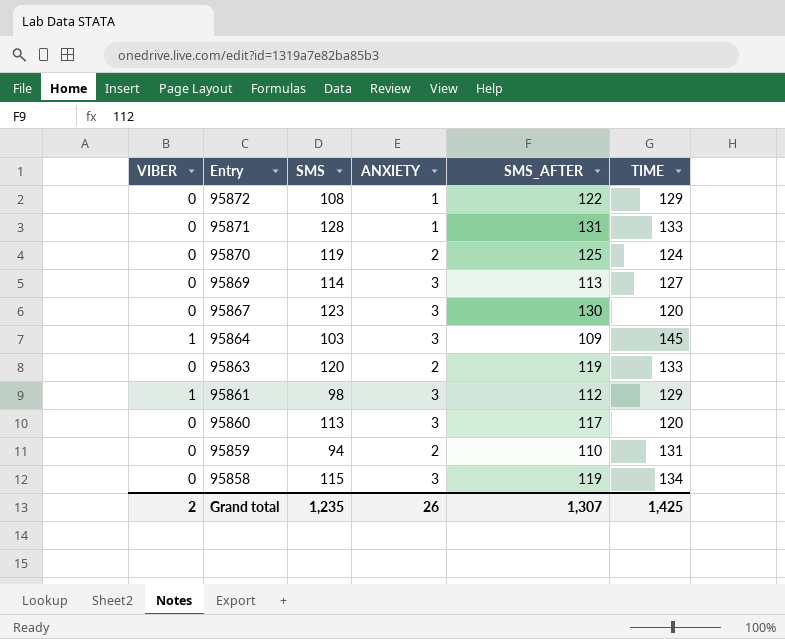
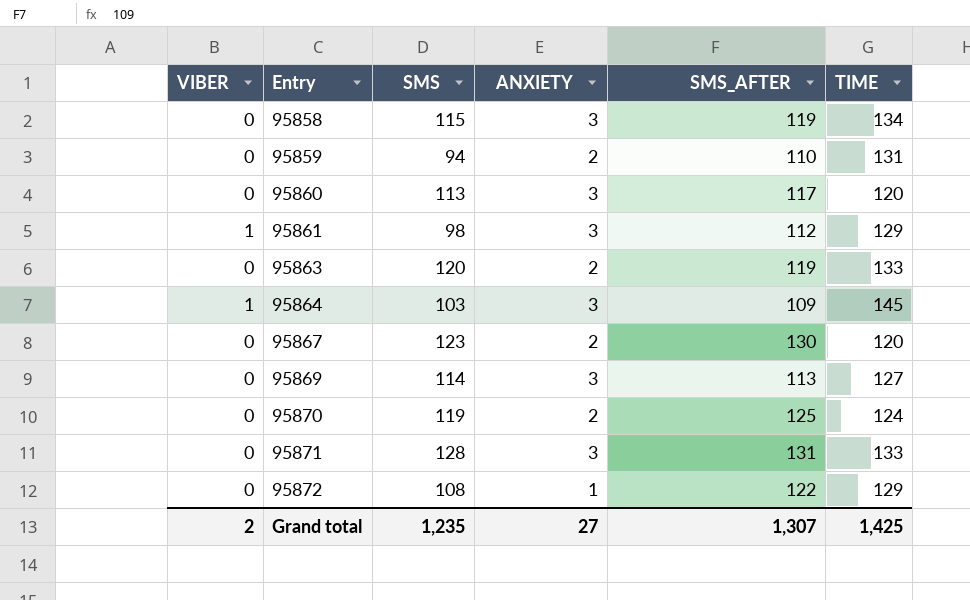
row order: Entry descending -> Entry ascending
95867 | ANXIETY: 3 -> 2
95871 | ANXIETY: 1 -> 3
Grand total | ANXIETY: 26 -> 27

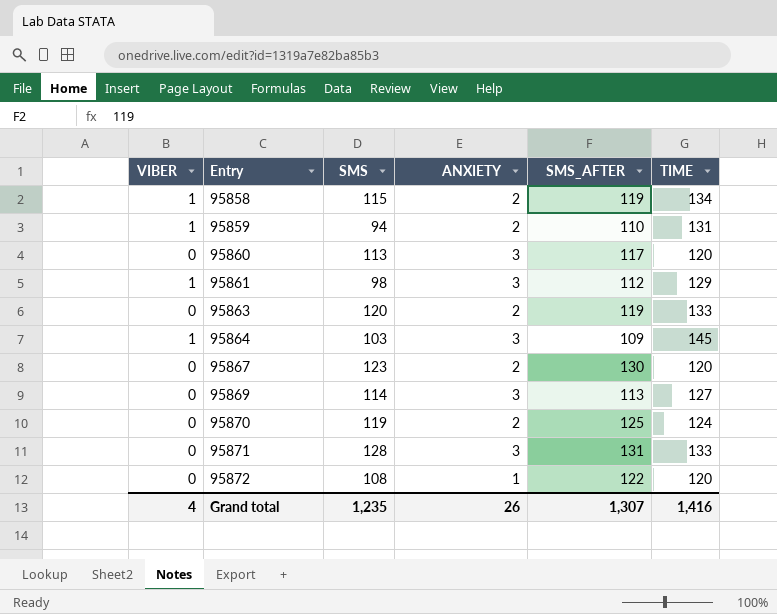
95858 | VIBER: 0 -> 1
95858 | ANXIETY: 3 -> 2
95859 | VIBER: 0 -> 1
95872 | TIME: 129 -> 120
Grand total | VIBER: 2 -> 4
Grand total | ANXIETY: 27 -> 26
Grand total | TIME: 1,425 -> 1,416

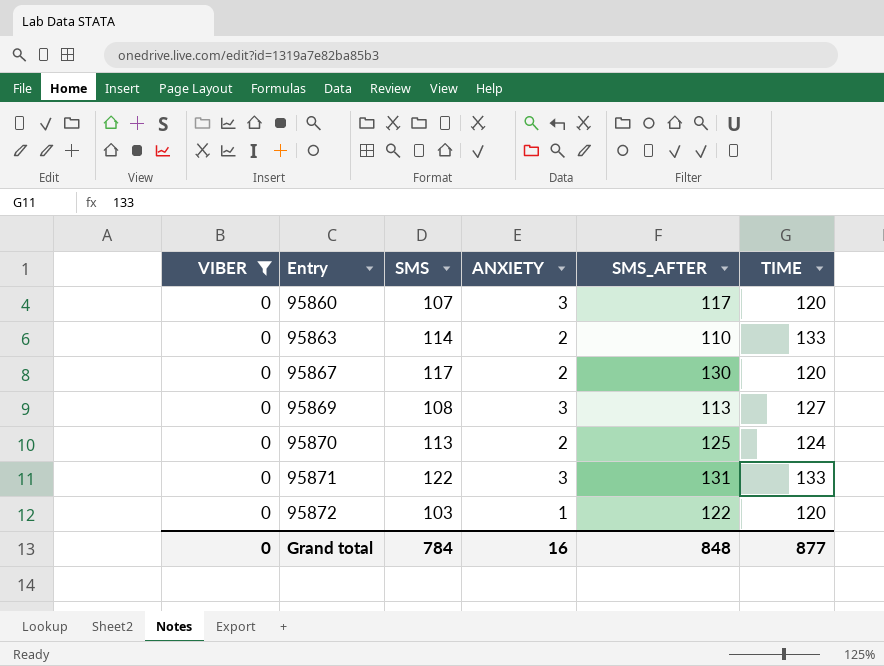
filter: none -> VIBER = 0
95860 | SMS: 113 -> 107
95863 | SMS: 120 -> 114
95863 | SMS_AFTER: 119 -> 110
95867 | SMS: 123 -> 117
95869 | SMS: 114 -> 108
95870 | SMS: 119 -> 113
95871 | SMS: 128 -> 122
95872 | SMS: 108 -> 103
Grand total | VIBER: 4 -> 0
Grand total | SMS: 1,235 -> 784
Grand total | ANXIETY: 26 -> 16
Grand total | SMS_AFTER: 1,307 -> 848
Grand total | TIME: 1,416 -> 877

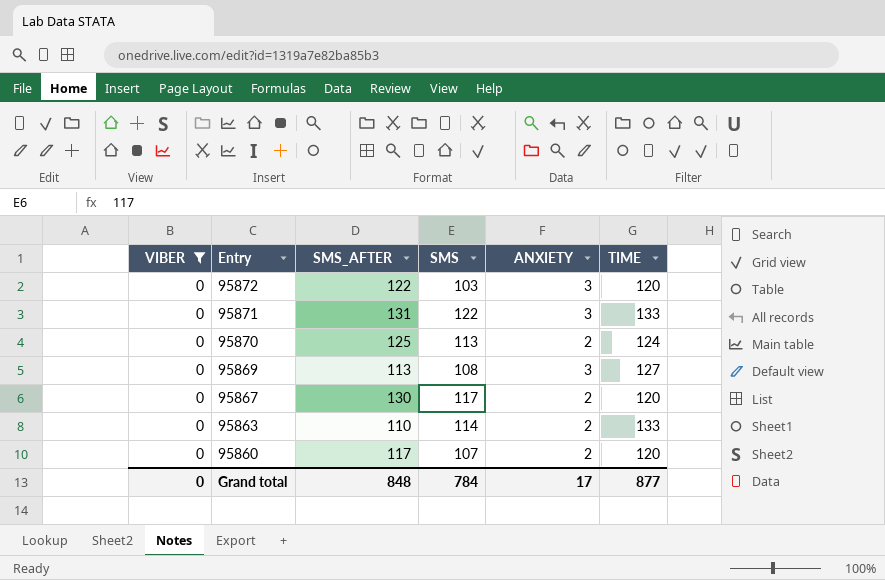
row order: Entry ascending -> Entry descending
column SMS_AFTER | position: 5 -> 3
95872 | ANXIETY: 1 -> 3
95860 | ANXIETY: 3 -> 2
Grand total | ANXIETY: 16 -> 17

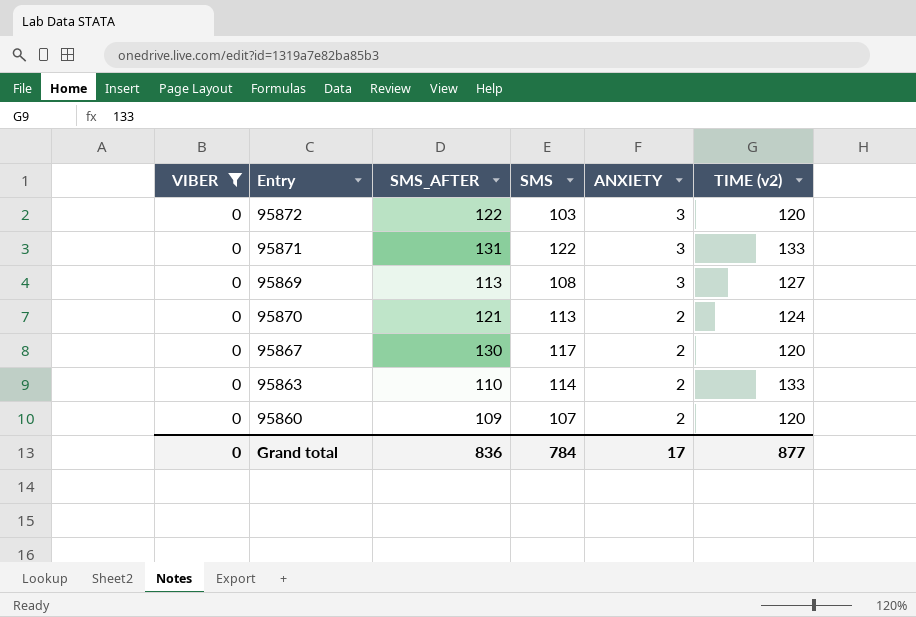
row order: Entry descending -> ANXIETY descending
column name: TIME -> TIME (v2)
95870 | SMS_AFTER: 125 -> 121
95860 | SMS_AFTER: 117 -> 109
Grand total | SMS_AFTER: 848 -> 836

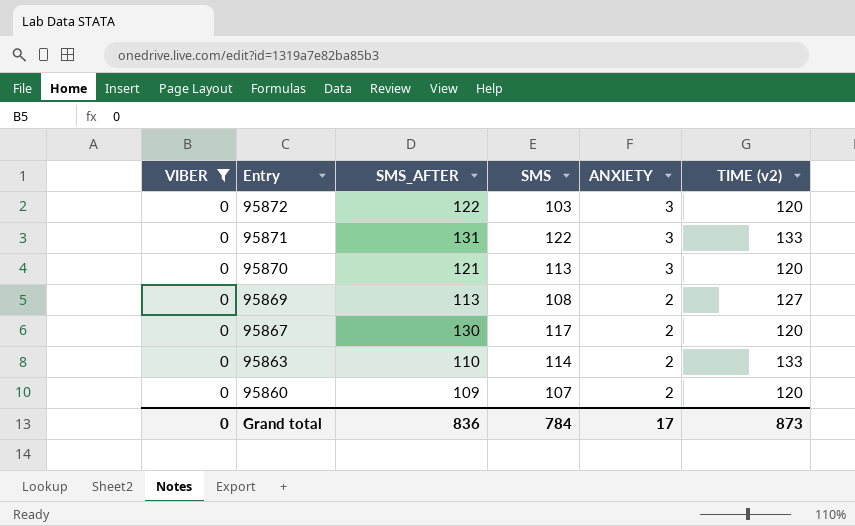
row order: ANXIETY descending -> Entry descending
95870 | ANXIETY: 2 -> 3
95870 | TIME (v2): 124 -> 120
95869 | ANXIETY: 3 -> 2
Grand total | TIME (v2): 877 -> 873

